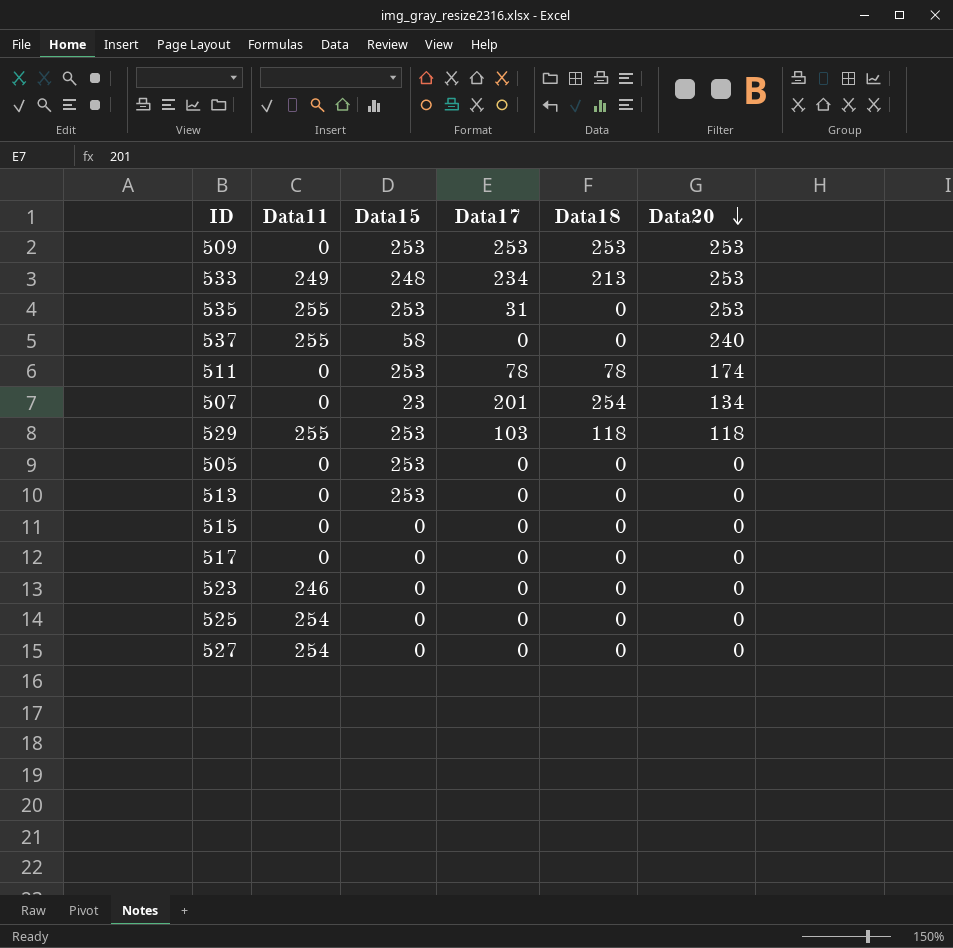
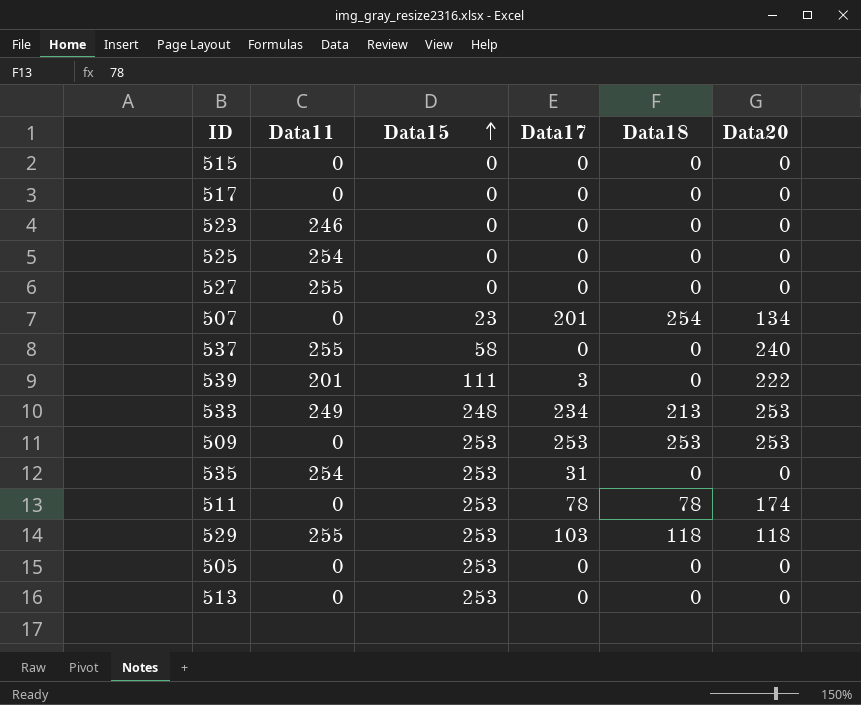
row order: Data20 descending -> Data15 ascending
527 | Data11: 254 -> 255
row 539: none -> 201 | 111 | 3 | 0 | 222
535 | Data11: 255 -> 254
535 | Data20: 253 -> 0

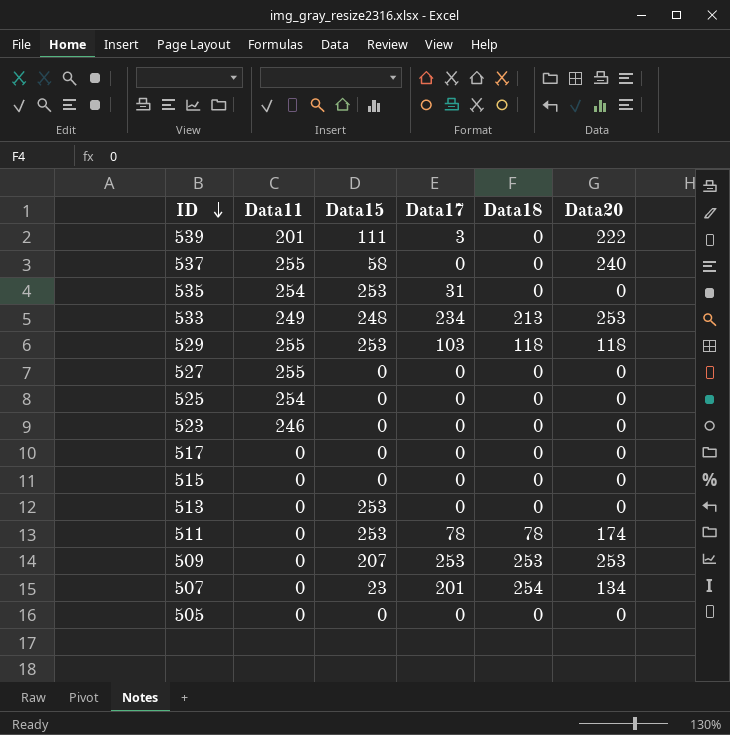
row order: Data15 ascending -> ID descending
509 | Data15: 253 -> 207
505 | Data15: 253 -> 0

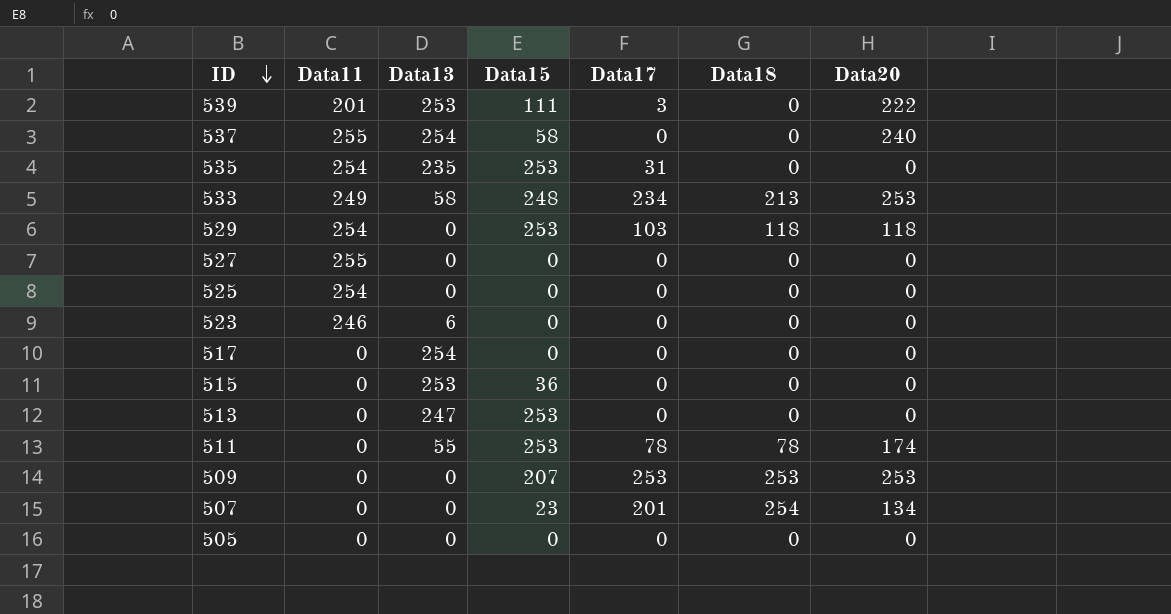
column Data13 | position: none -> 3
529 | Data11: 255 -> 254
515 | Data15: 0 -> 36

